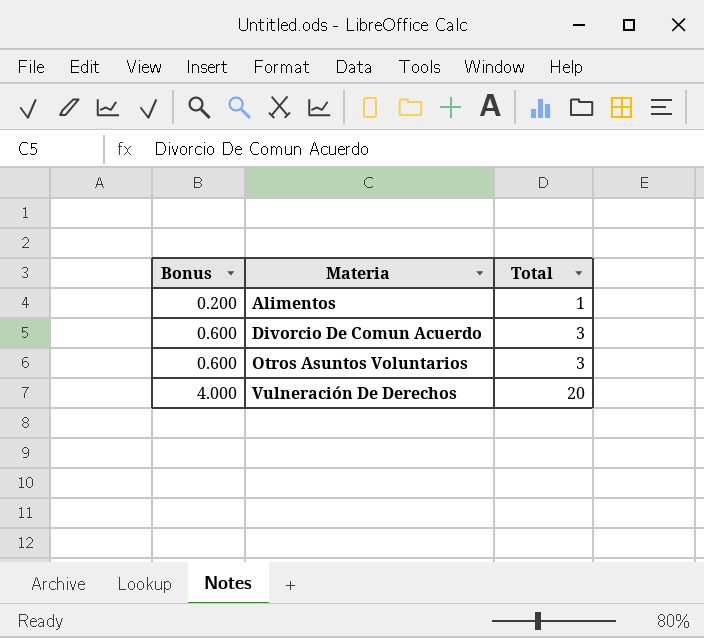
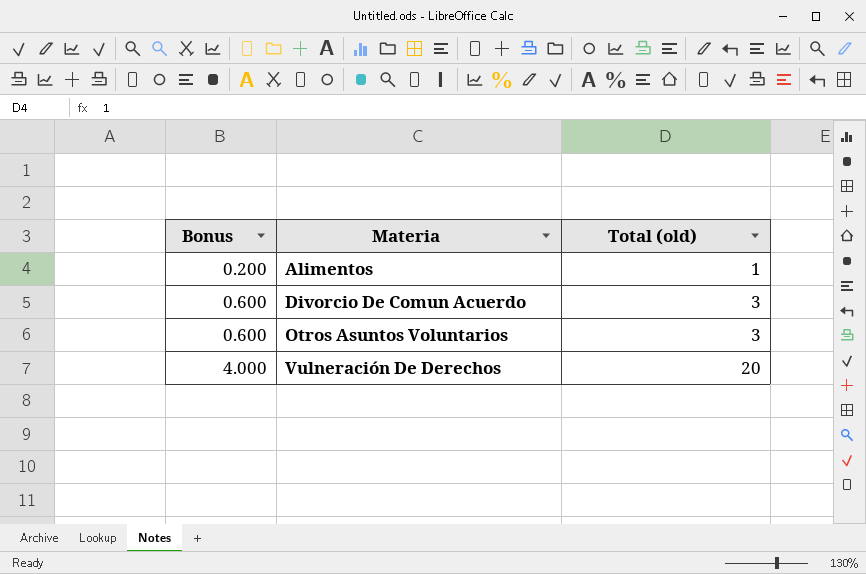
column name: Total -> Total (old)

